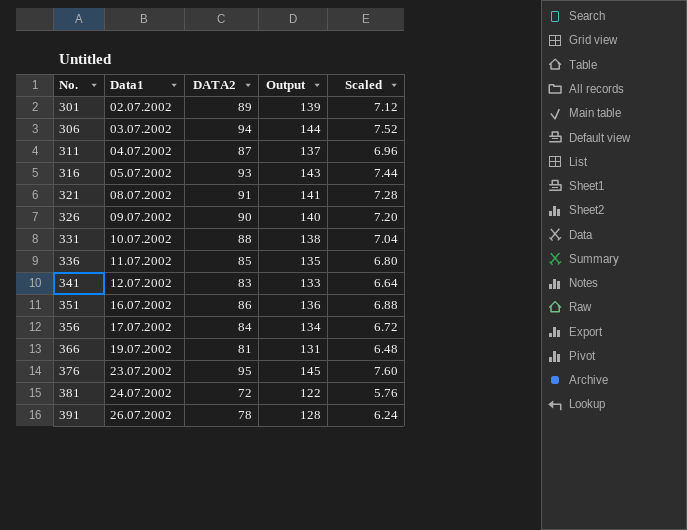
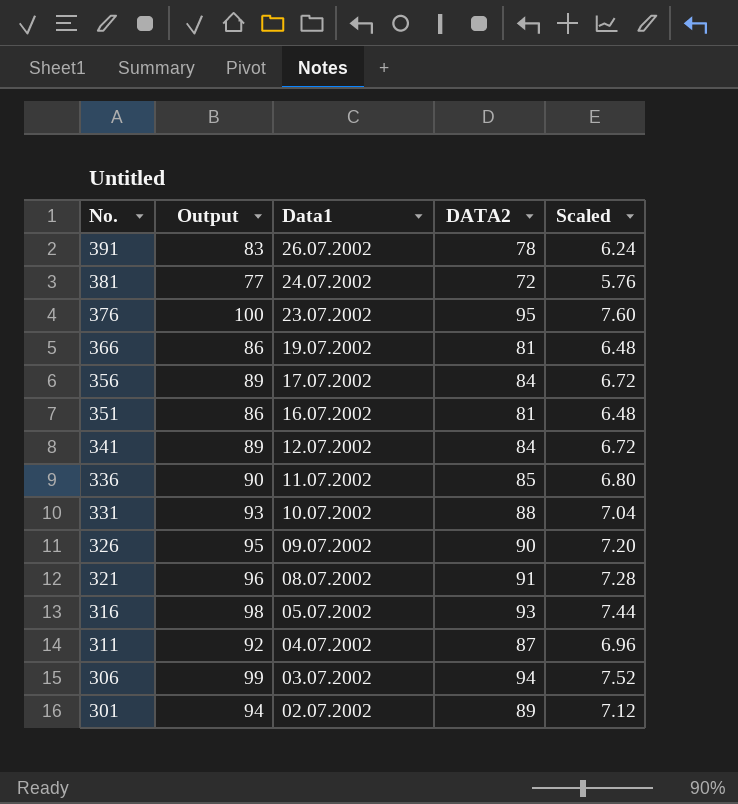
row order: No. ascending -> No. descending
column Output | formula: [DATA2] + 50 -> [DATA2] + 5
column Output | position: 4 -> 2
351 | DATA2: 86 -> 81
351 | Scaled: 6.88 -> 6.48
341 | DATA2: 83 -> 84
341 | Scaled: 6.64 -> 6.72

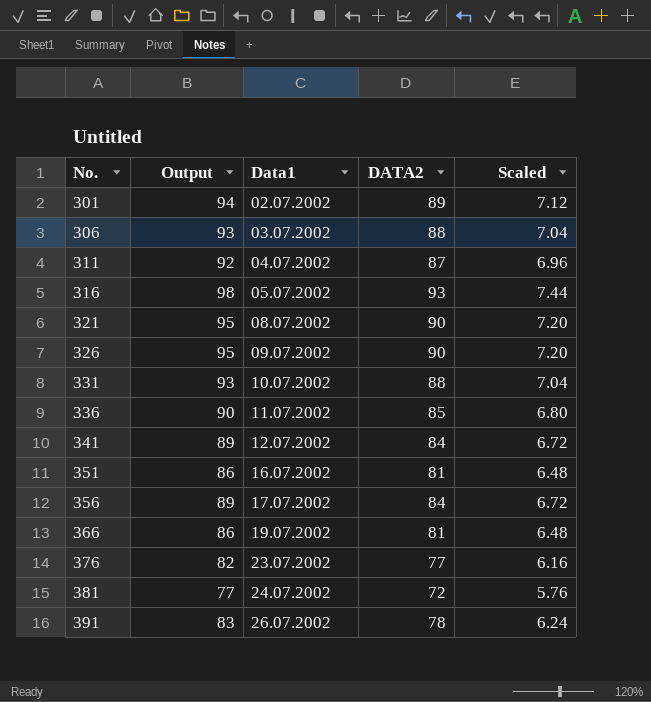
row order: No. descending -> No. ascending
306 | Output: 99 -> 93
306 | DATA2: 94 -> 88
306 | Scaled: 7.52 -> 7.04
321 | Output: 96 -> 95
321 | DATA2: 91 -> 90
321 | Scaled: 7.28 -> 7.20
376 | Output: 100 -> 82
376 | DATA2: 95 -> 77
376 | Scaled: 7.60 -> 6.16

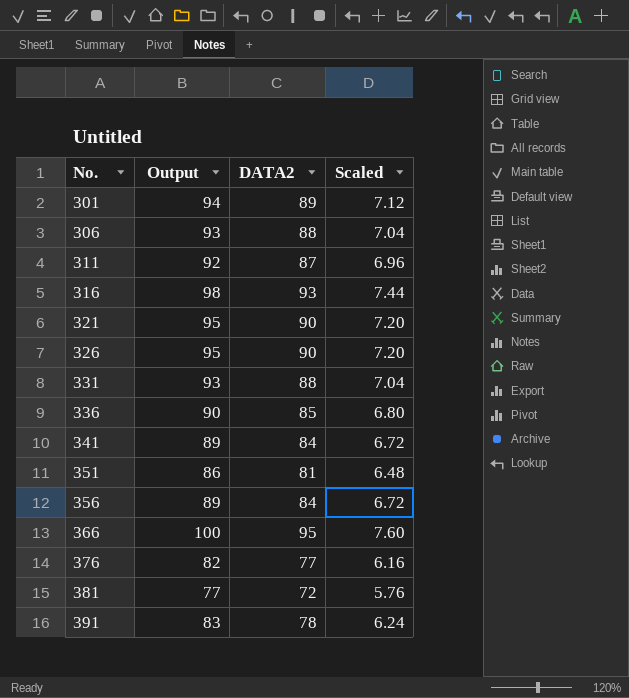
column Data1 | position: 3 -> none
366 | Output: 86 -> 100
366 | DATA2: 81 -> 95
366 | Scaled: 6.48 -> 7.60

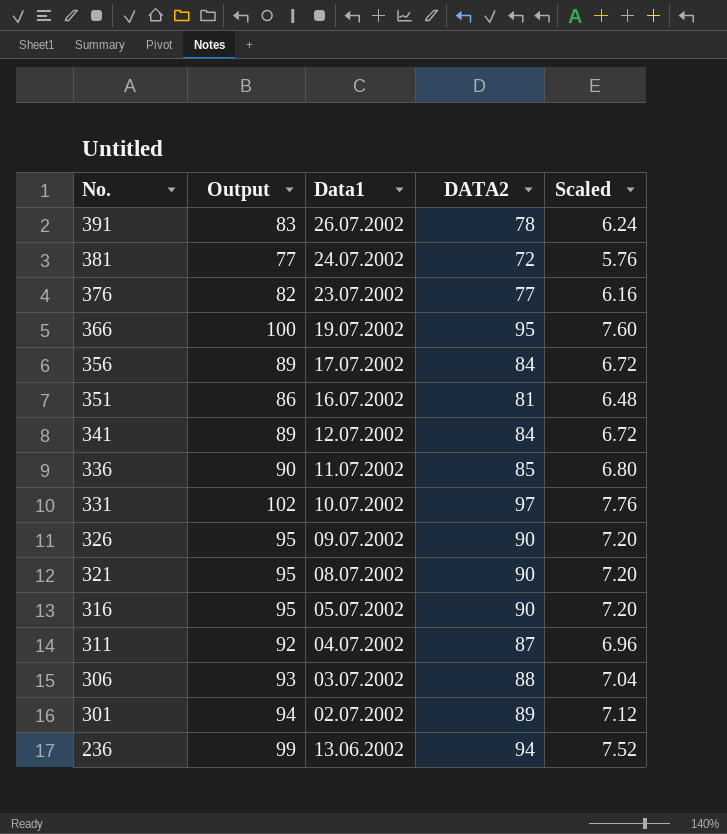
row order: No. ascending -> No. descending
column Data1 | position: none -> 3
331 | Output: 93 -> 102
331 | DATA2: 88 -> 97
331 | Scaled: 7.04 -> 7.76
316 | Output: 98 -> 95
316 | DATA2: 93 -> 90
316 | Scaled: 7.44 -> 7.20
row 236: none -> 99 | 13.06.2002 | 94 | 7.52

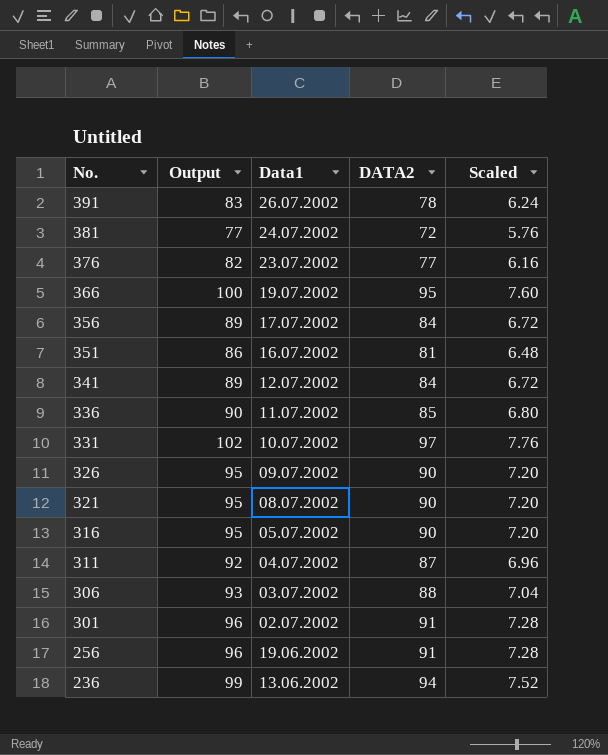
301 | Output: 94 -> 96
301 | DATA2: 89 -> 91
301 | Scaled: 7.12 -> 7.28
row 256: none -> 96 | 19.06.2002 | 91 | 7.28

